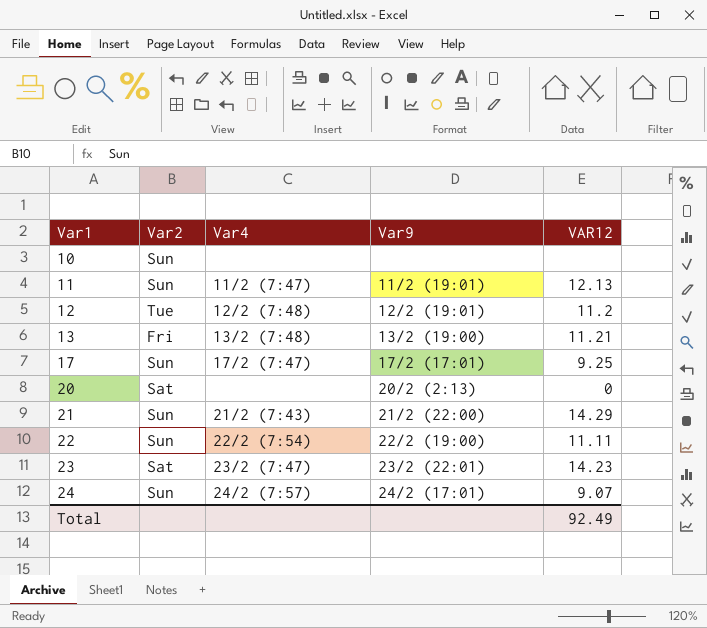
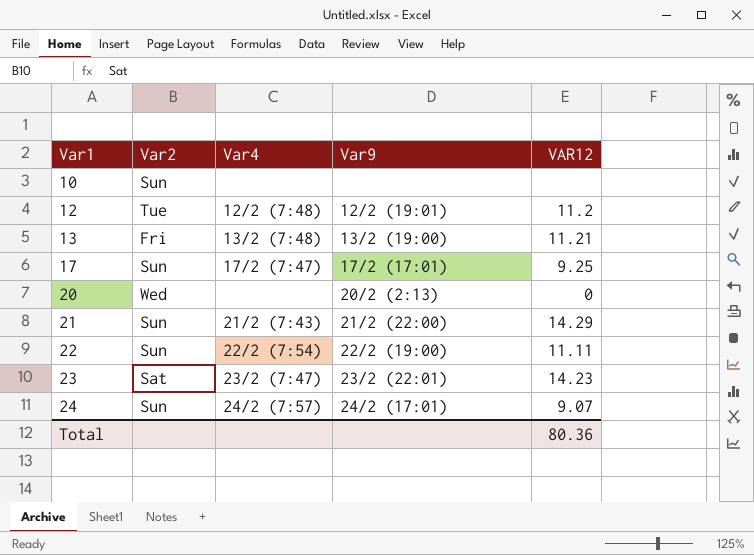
row 11: Sun | 11/2 (7:47) | 11/2 (19:01) | 12.13 -> none
20 | Var2: Sat -> Wed
Total | VAR12: 92.49 -> 80.36

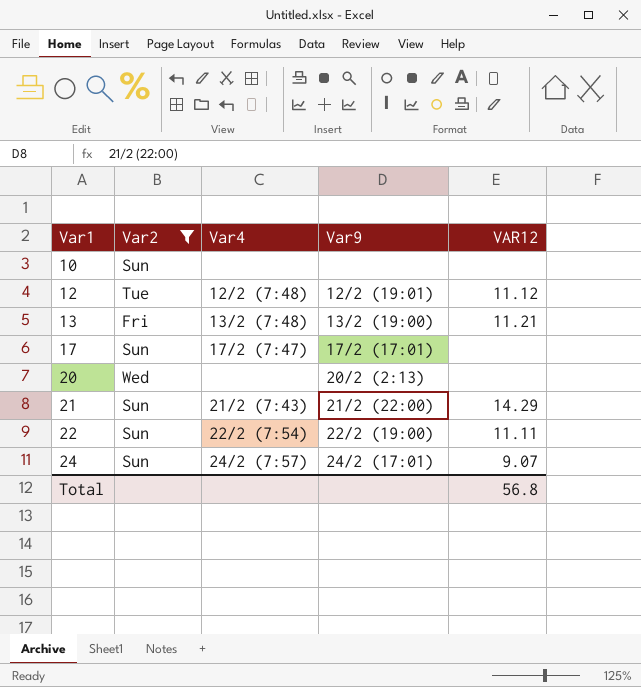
filter: none -> Var2 != Sat
12 | VAR12: 11.2 -> 11.12
17 | VAR12: 9.25 -> none
20 | VAR12: 0 -> none
Total | VAR12: 80.36 -> 56.8

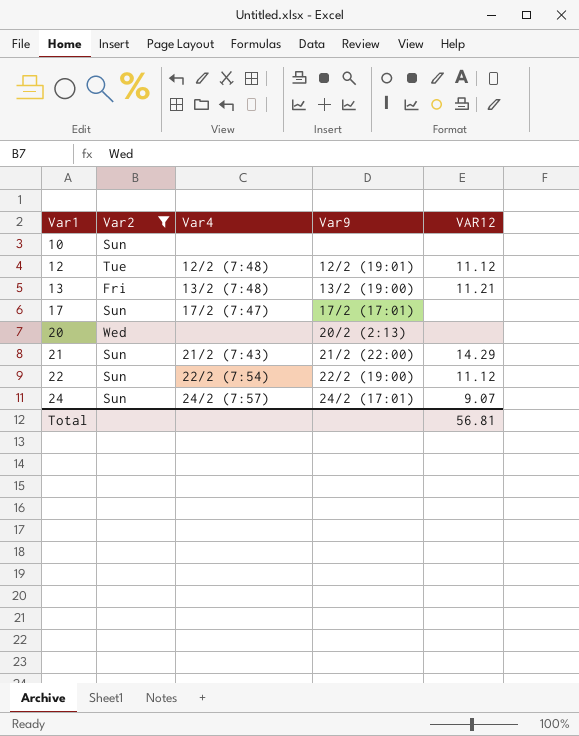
22 | VAR12: 11.11 -> 11.12
Total | VAR12: 56.8 -> 56.81

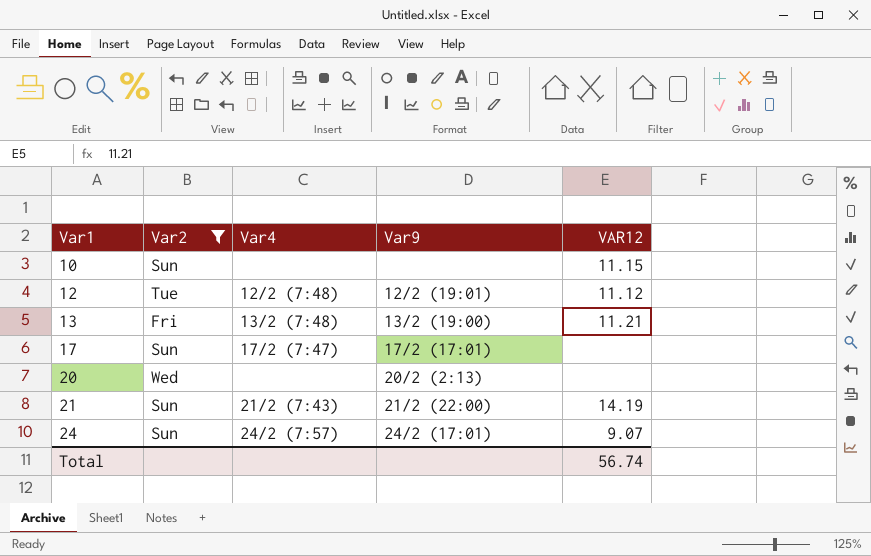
row 22: Sun | 22/2 (7:54) | 22/2 (19:00) | 11.12 -> none
10 | VAR12: none -> 11.15
21 | VAR12: 14.29 -> 14.19
Total | VAR12: 56.81 -> 56.74

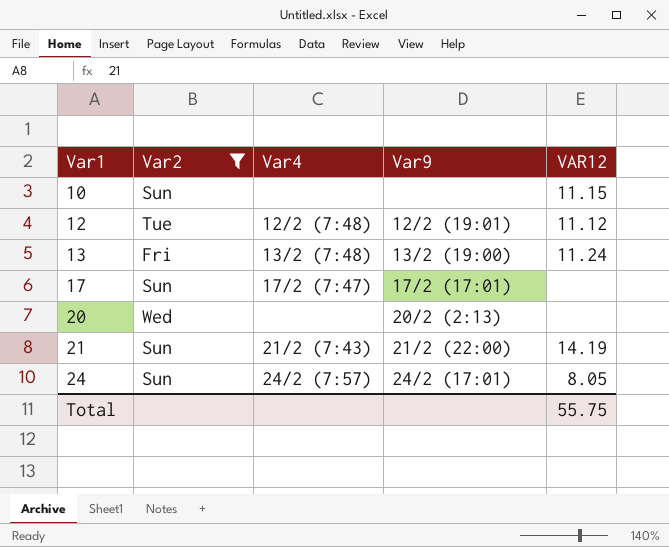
13 | VAR12: 11.21 -> 11.24
24 | VAR12: 9.07 -> 8.05
Total | VAR12: 56.74 -> 55.75

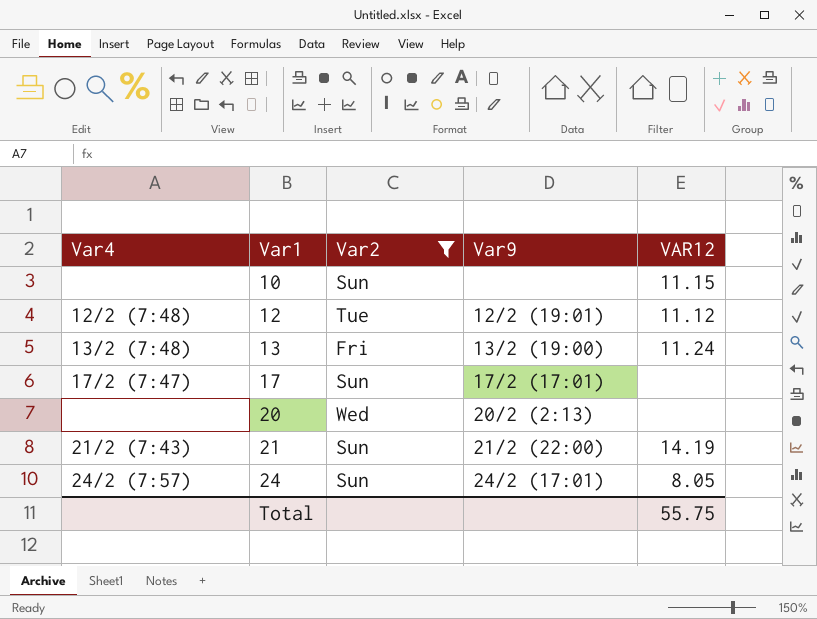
column Var4 | position: 3 -> 1

